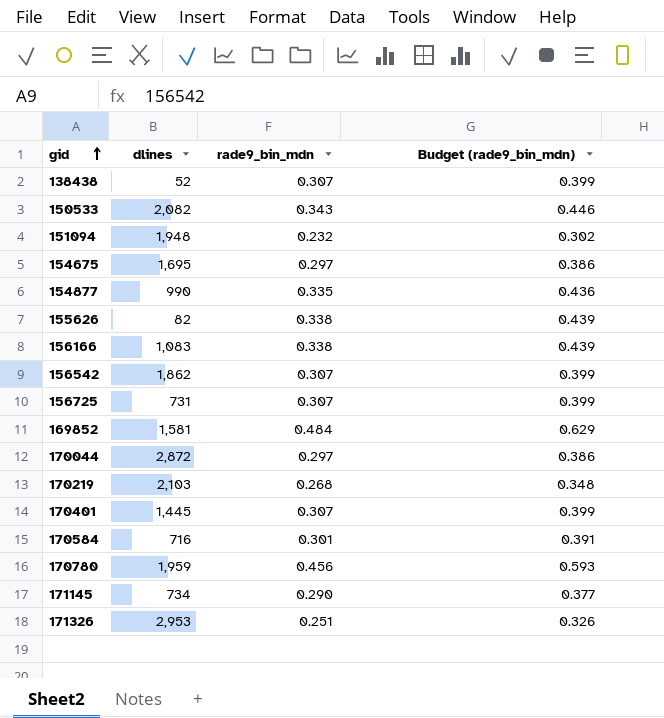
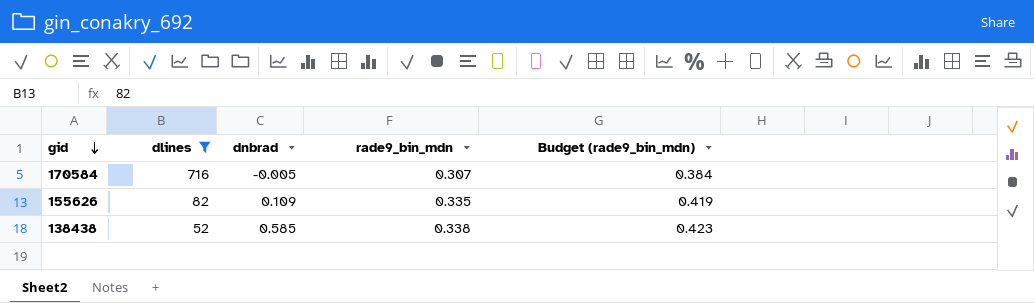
filter: none -> dlines <= 716
row order: gid ascending -> gid descending
column dnbrad | position: none -> 3
column Budget (rade9_bin_mdn) | formula: [rade9_bin_mdn] * 1.3 -> [rade9_bin_mdn] * 1.25
170584 | rade9_bin_mdn: 0.301 -> 0.307
155626 | rade9_bin_mdn: 0.338 -> 0.335
138438 | rade9_bin_mdn: 0.307 -> 0.338

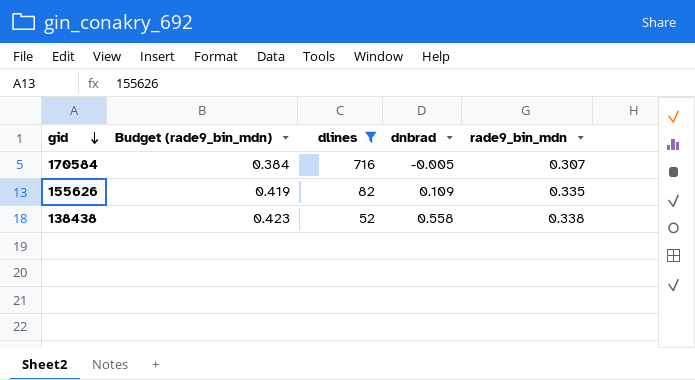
column Budget (rade9_bin_mdn) | position: 5 -> 2
138438 | dnbrad: 0.585 -> 0.558

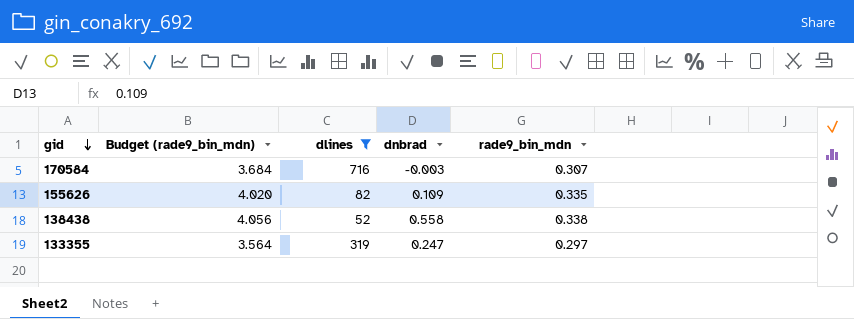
column Budget (rade9_bin_mdn) | formula: [rade9_bin_mdn] * 1.25 -> [rade9_bin_mdn] * 12
170584 | dnbrad: -0.005 -> -0.003
row 133355: none -> 3.564 | 319 | 0.247 | 0.297

